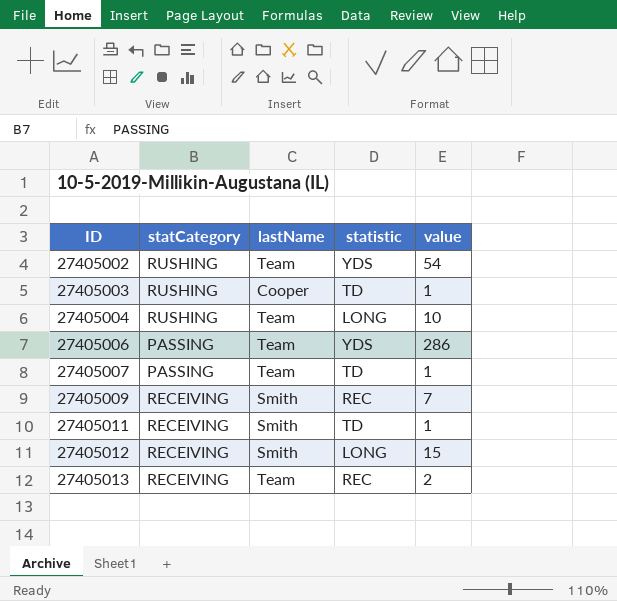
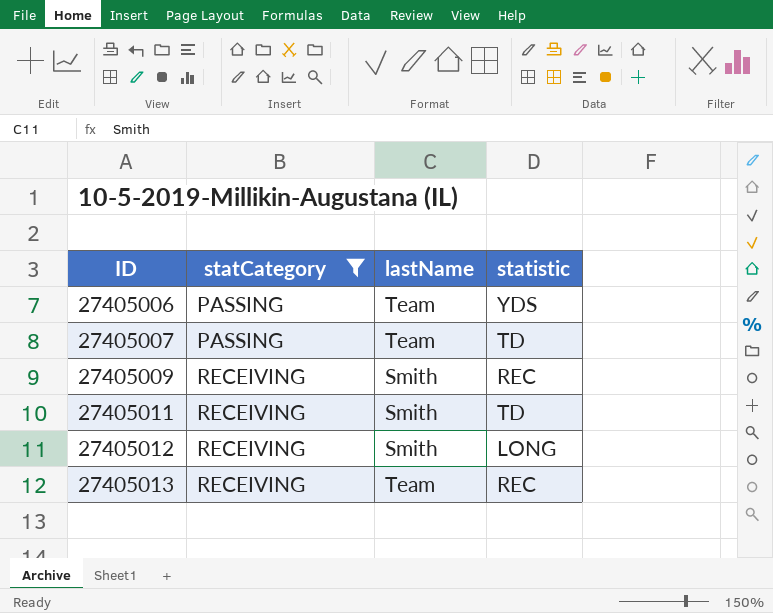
filter: none -> statCategory != RUSHING
column value | position: 5 -> none

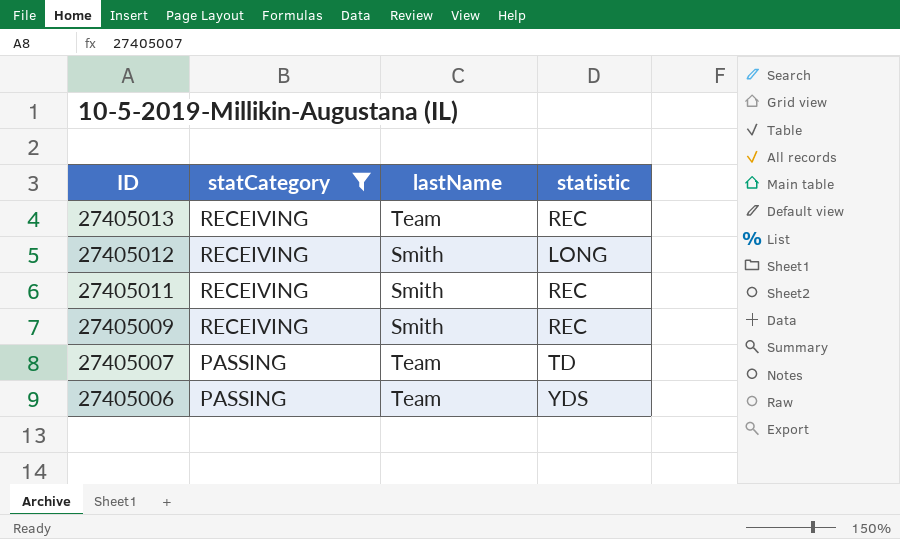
row order: ID ascending -> ID descending
27405011 | statistic: TD -> REC

